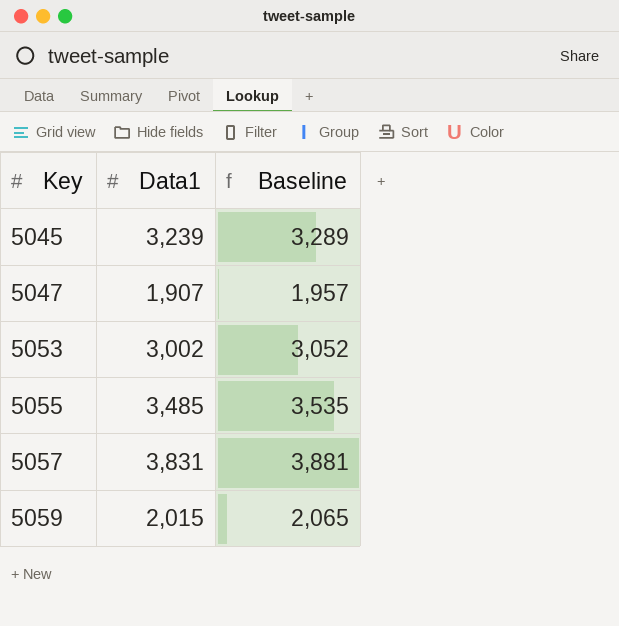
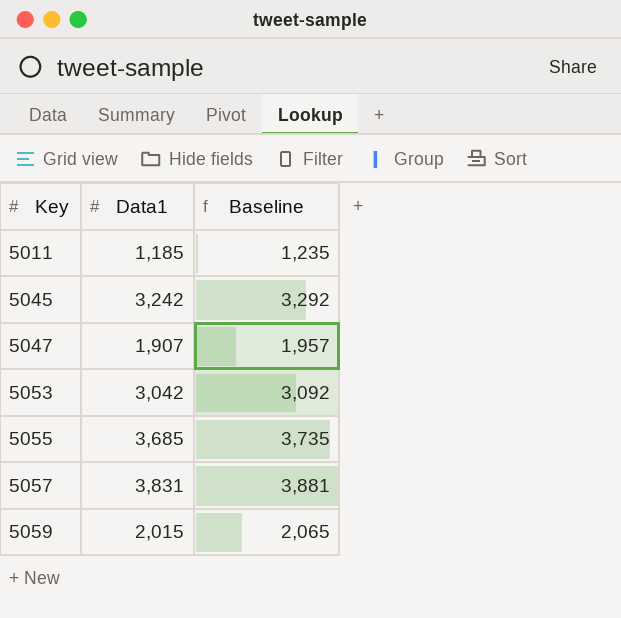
row 5011: none -> 1,185 | 1,235
5045 | Data1: 3,239 -> 3,242
5045 | Baseline: 3,289 -> 3,292
5053 | Data1: 3,002 -> 3,042
5053 | Baseline: 3,052 -> 3,092
5055 | Data1: 3,485 -> 3,685
5055 | Baseline: 3,535 -> 3,735

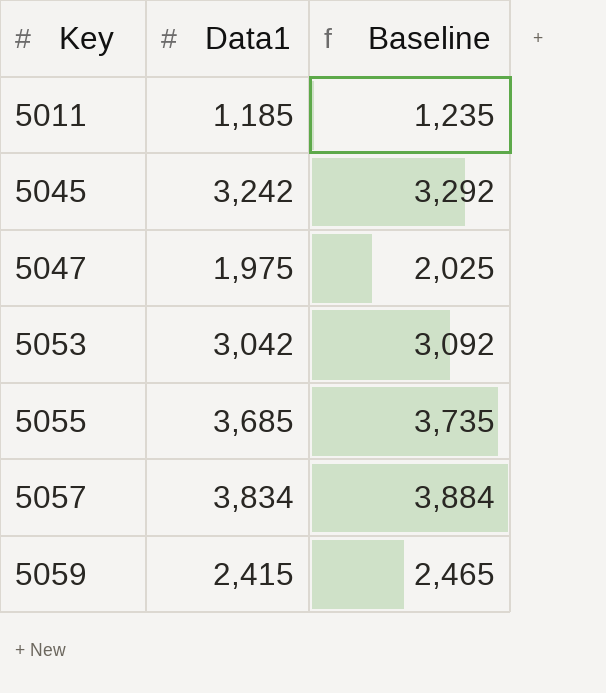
5047 | Data1: 1,907 -> 1,975
5047 | Baseline: 1,957 -> 2,025
5057 | Data1: 3,831 -> 3,834
5057 | Baseline: 3,881 -> 3,884
5059 | Data1: 2,015 -> 2,415
5059 | Baseline: 2,065 -> 2,465

